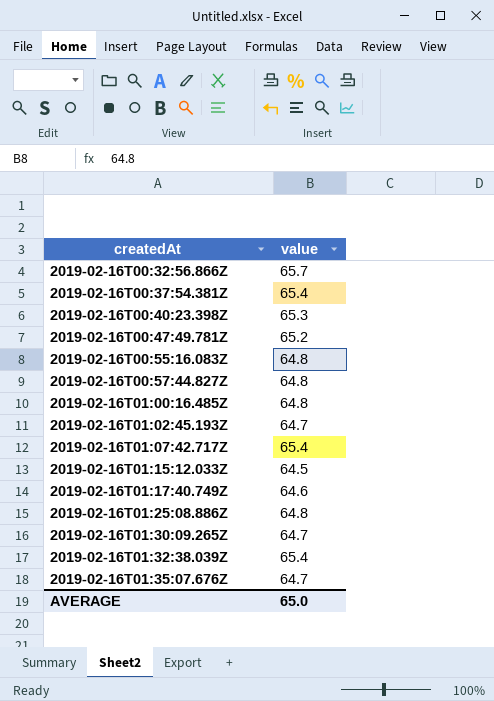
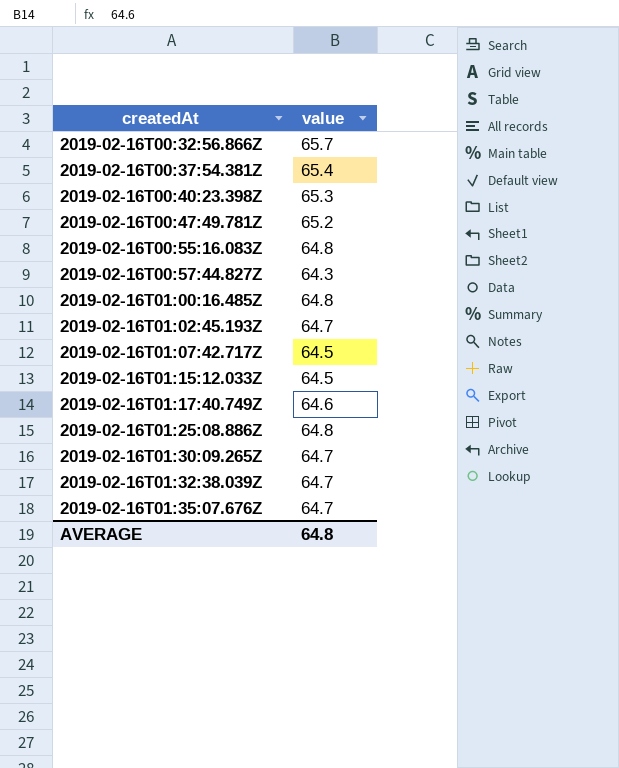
2019-02-16T00:57:44.827Z | value: 64.8 -> 64.3
2019-02-16T01:07:42.717Z | value: 65.4 -> 64.5
2019-02-16T01:32:38.039Z | value: 65.4 -> 64.7
AVERAGE | value: 65.0 -> 64.8

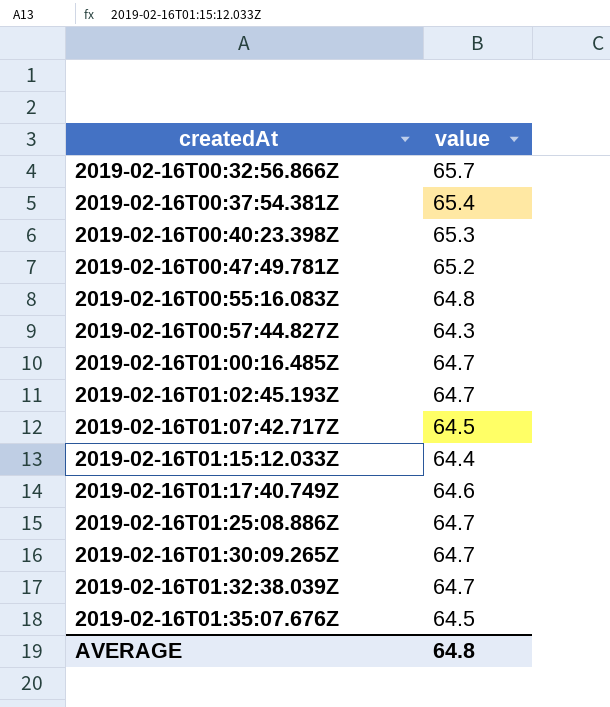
2019-02-16T01:00:16.485Z | value: 64.8 -> 64.7
2019-02-16T01:15:12.033Z | value: 64.5 -> 64.4
2019-02-16T01:25:08.886Z | value: 64.8 -> 64.7
2019-02-16T01:35:07.676Z | value: 64.7 -> 64.5

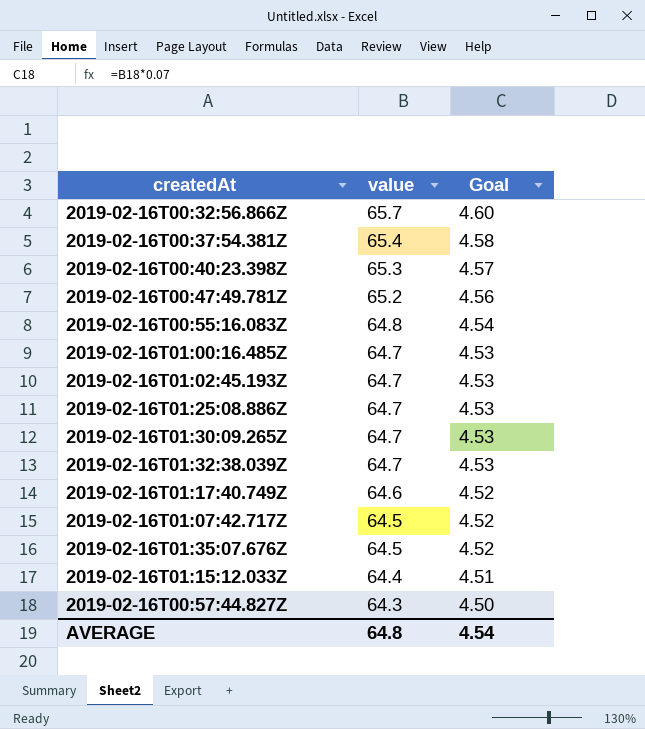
row order: createdAt ascending -> value descending
column Goal | formula: none -> [value] * 0.07

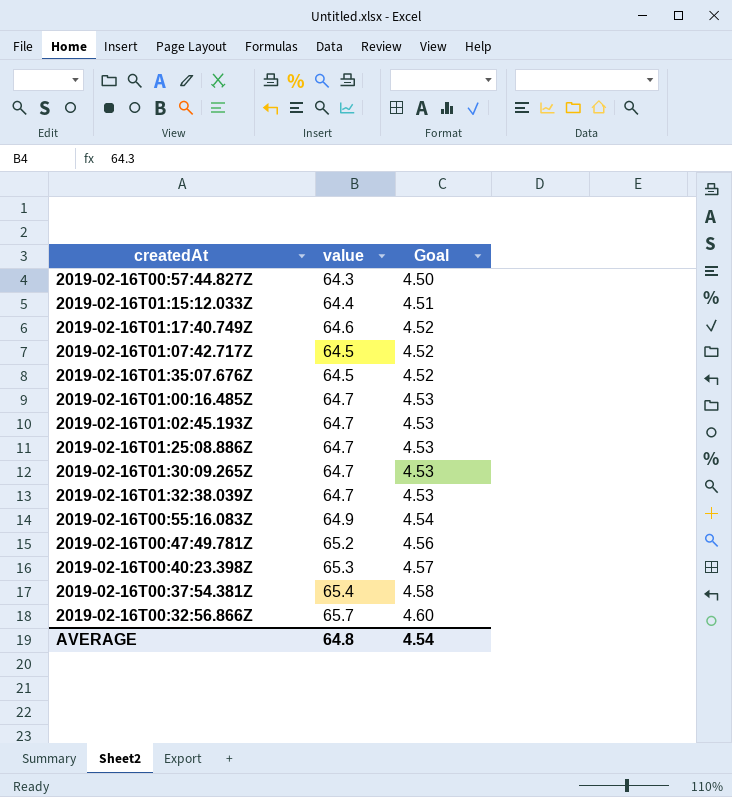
row order: value descending -> Goal ascending
2019-02-16T00:55:16.083Z | value: 64.8 -> 64.9

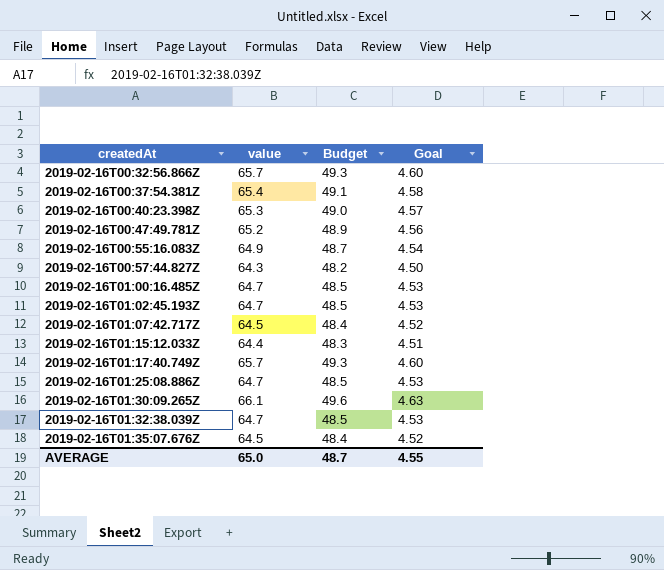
row order: Goal ascending -> createdAt ascending
column Budget | formula: none -> [value] * 0.75
2019-02-16T01:17:40.749Z | value: 64.6 -> 65.7
2019-02-16T01:17:40.749Z | Goal: 4.52 -> 4.60
2019-02-16T01:30:09.265Z | value: 64.7 -> 66.1
2019-02-16T01:30:09.265Z | Goal: 4.53 -> 4.63
AVERAGE | value: 64.8 -> 65.0
AVERAGE | Goal: 4.54 -> 4.55

